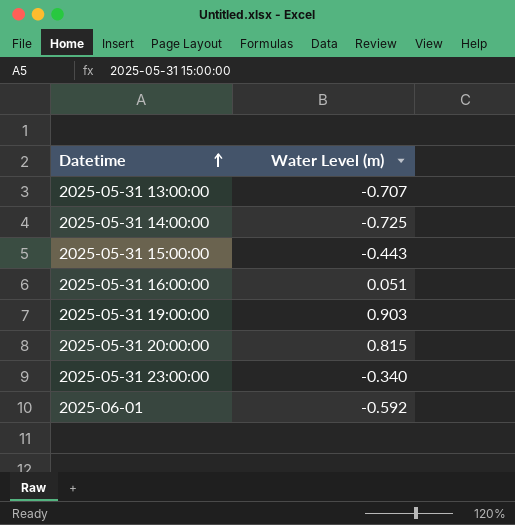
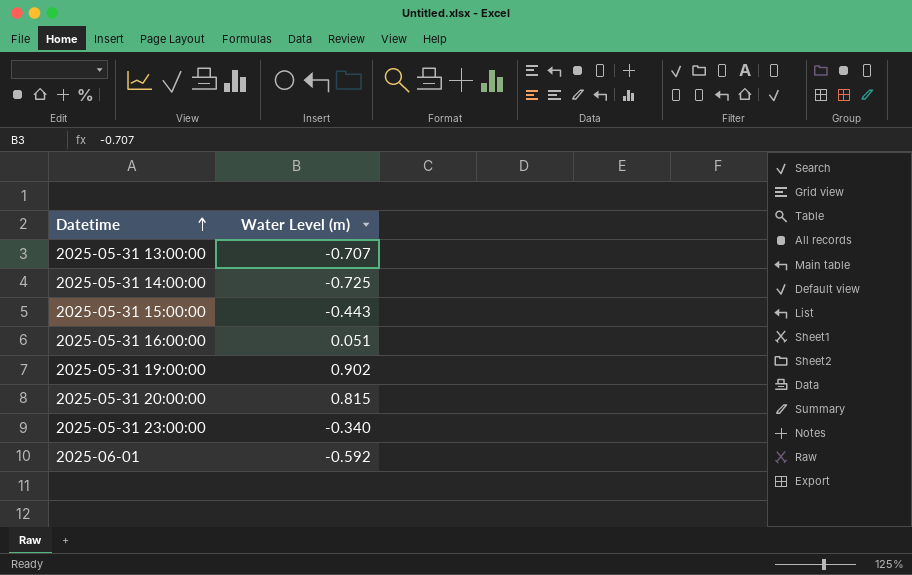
2025-05-31 19:00:00 | Water Level (m): 0.903 -> 0.902

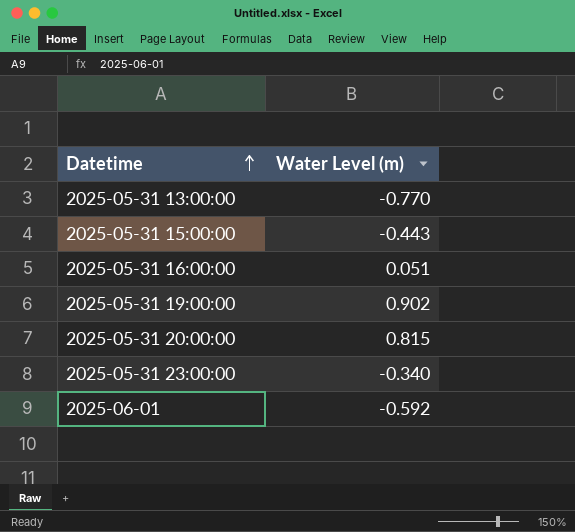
row 2025-05-31 14:00:00: -0.725 -> none
2025-05-31 13:00:00 | Water Level (m): -0.707 -> -0.770

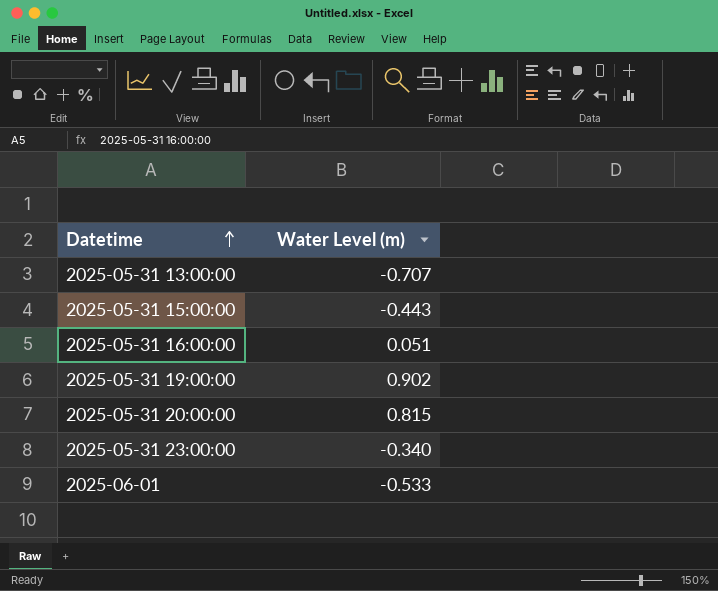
2025-05-31 13:00:00 | Water Level (m): -0.770 -> -0.707
2025-06-01 | Water Level (m): -0.592 -> -0.533

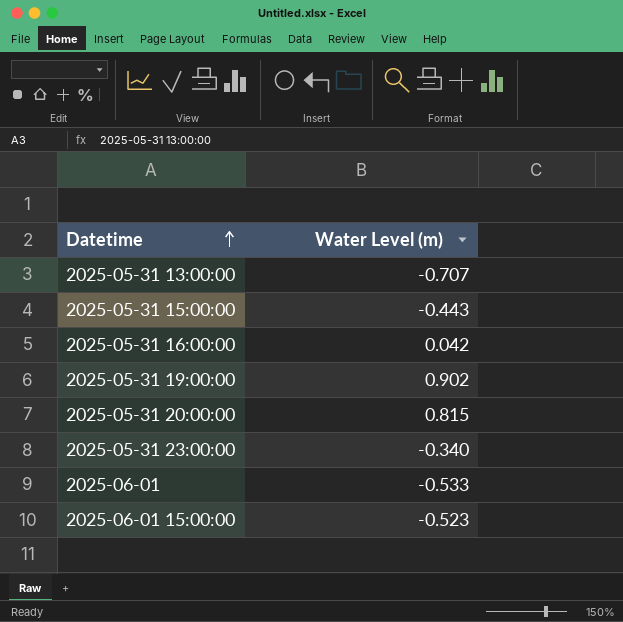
2025-05-31 16:00:00 | Water Level (m): 0.051 -> 0.042
row 2025-06-01 15:00:00: none -> -0.523

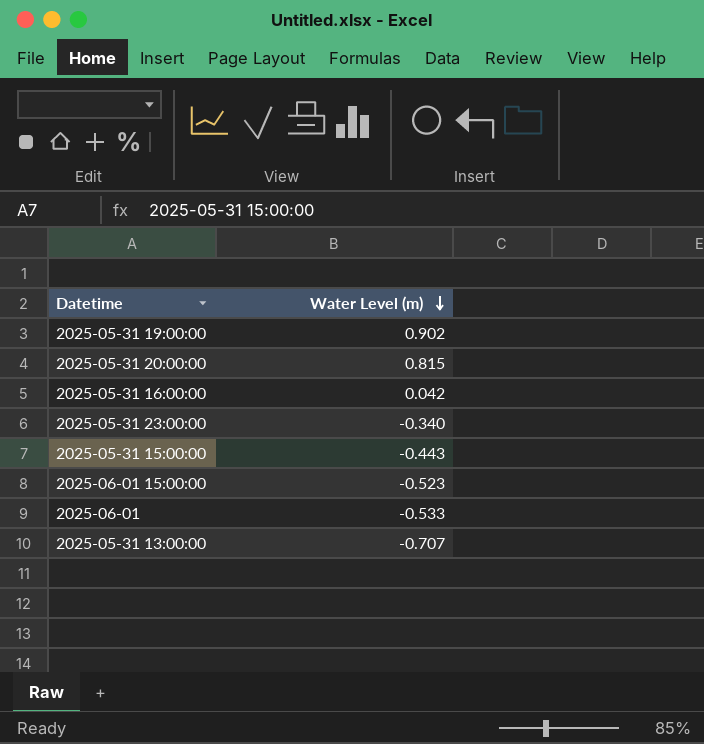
row order: Datetime ascending -> Water Level (m) descending

